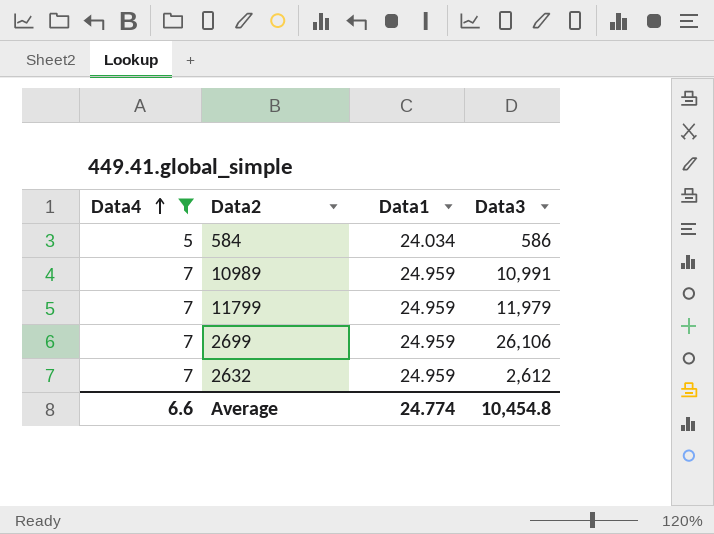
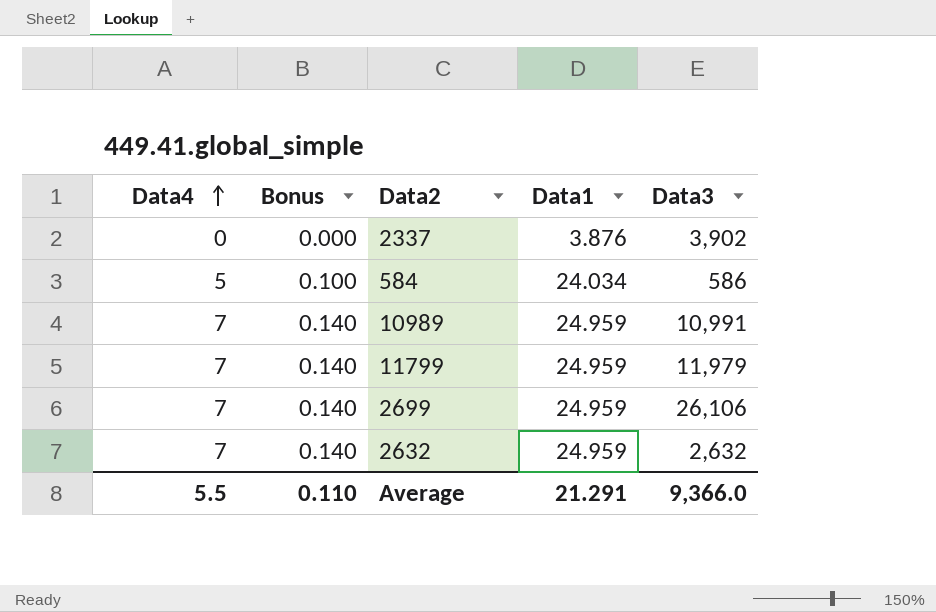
filter: Data4 != 0 -> none
column Bonus | formula: none -> [Data4] * 0.02
2632 | Data3: 2,612 -> 2,632
Average | Data4: 6.6 -> 5.5
Average | Data1: 24.774 -> 21.291
Average | Data3: 10,454.8 -> 9,366.0

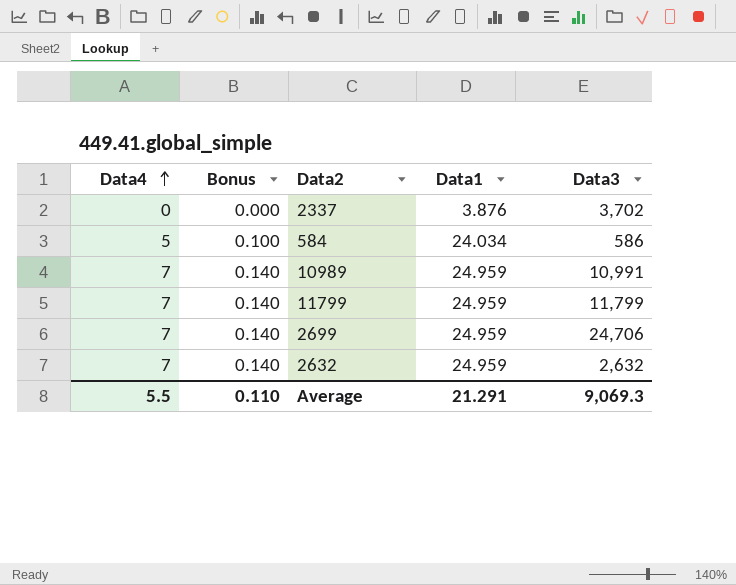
2337 | Data3: 3,902 -> 3,702
11799 | Data3: 11,979 -> 11,799
2699 | Data3: 26,106 -> 24,706
Average | Data3: 9,366.0 -> 9,069.3

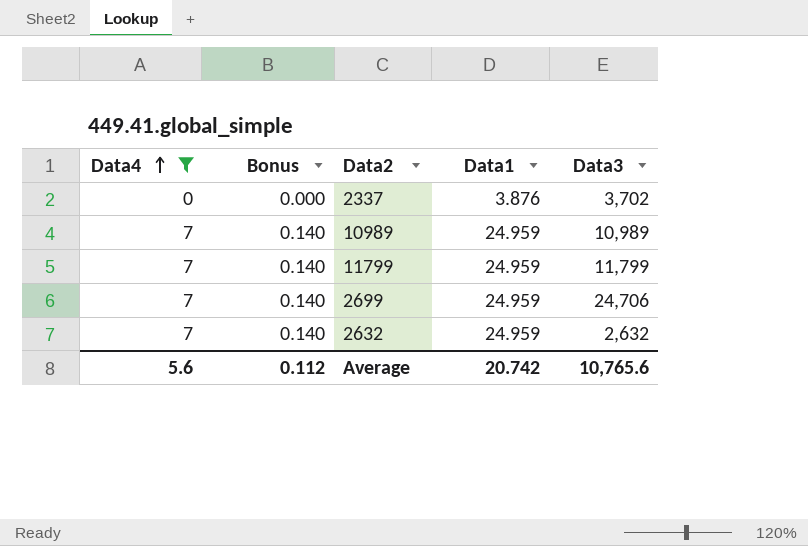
filter: none -> Data4 != 5
10989 | Data3: 10,991 -> 10,989
Average | Data4: 5.5 -> 5.6
Average | Bonus: 0.110 -> 0.112
Average | Data1: 21.291 -> 20.742
Average | Data3: 9,069.3 -> 10,765.6

